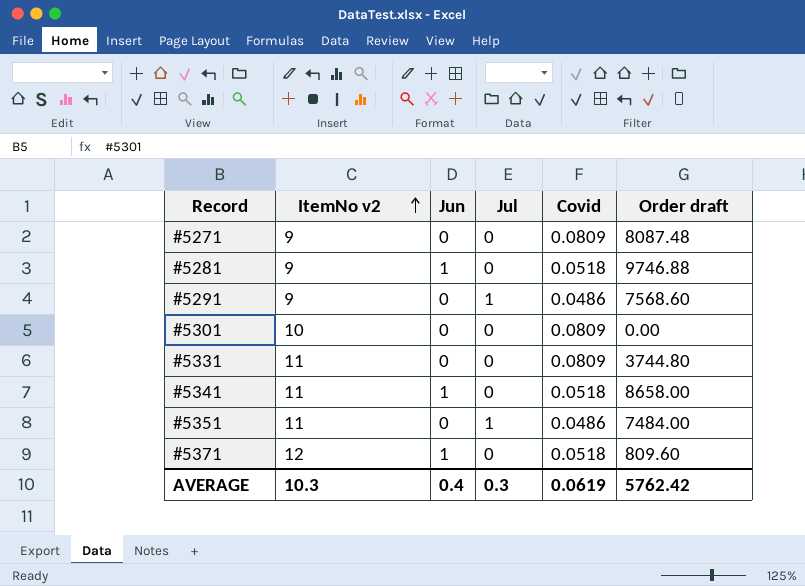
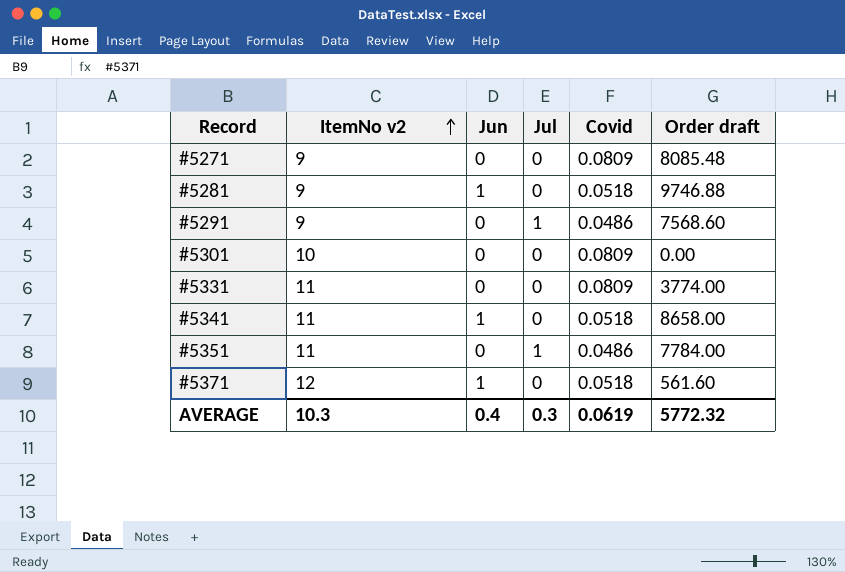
#5271 | Order draft: 8087.48 -> 8085.48
#5331 | Order draft: 3744.80 -> 3774.00
#5351 | Order draft: 7484.00 -> 7784.00
#5371 | Order draft: 809.60 -> 561.60
AVERAGE | Order draft: 5762.42 -> 5772.32

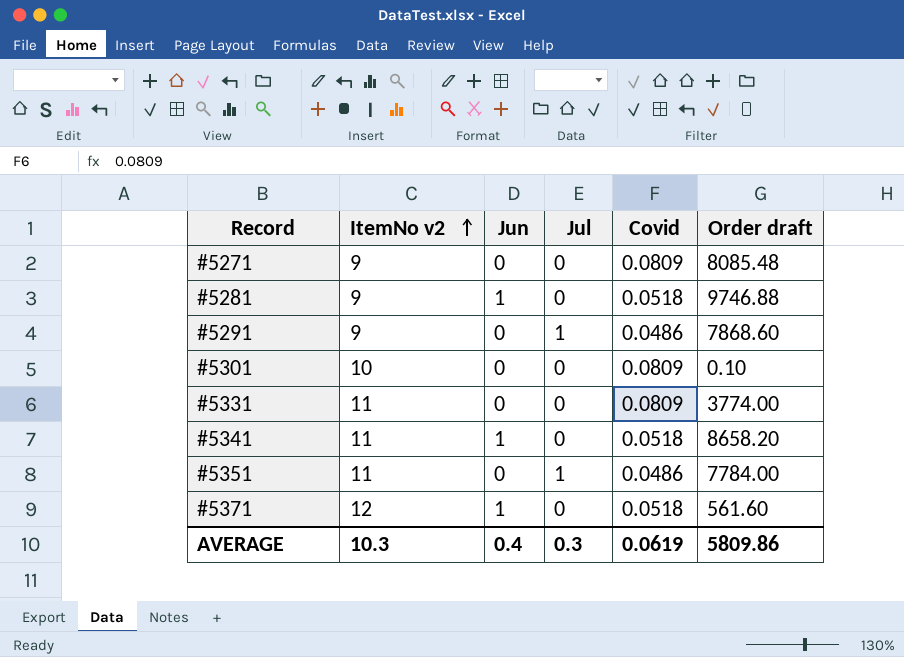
#5291 | Order draft: 7568.60 -> 7868.60
#5301 | Order draft: 0.00 -> 0.10
#5341 | Order draft: 8658.00 -> 8658.20
AVERAGE | Order draft: 5772.32 -> 5809.86

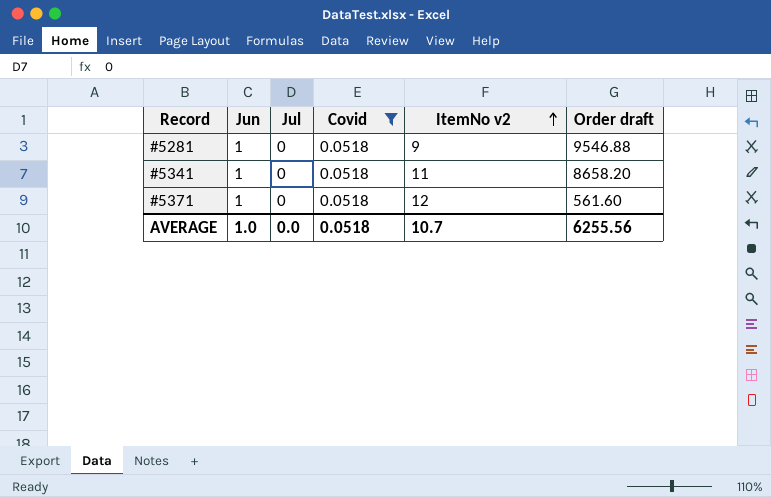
filter: none -> Covid = 0.0518
column ItemNo v2 | position: 2 -> 5
#5281 | Order draft: 9746.88 -> 9546.88
AVERAGE | Jun: 0.4 -> 1.0
AVERAGE | Jul: 0.3 -> 0.0
AVERAGE | Covid: 0.0619 -> 0.0518
AVERAGE | ItemNo v2: 10.3 -> 10.7
AVERAGE | Order draft: 5809.86 -> 6255.56

